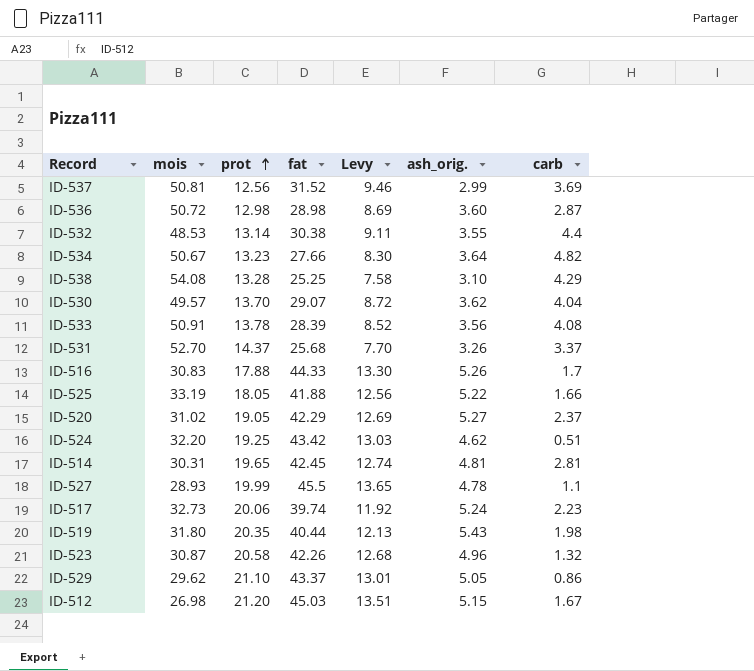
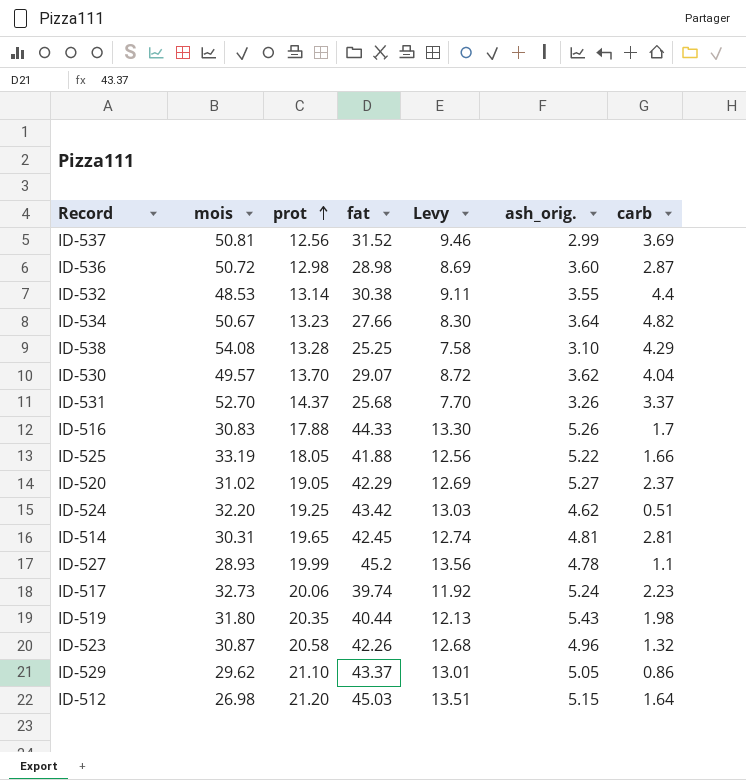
row ID-533: 50.91 | 13.78 | 28.39 | 8.52 | 3.56 | 4.08 -> none
ID-527 | fat: 45.5 -> 45.2
ID-527 | Levy: 13.65 -> 13.56
ID-512 | carb: 1.67 -> 1.64

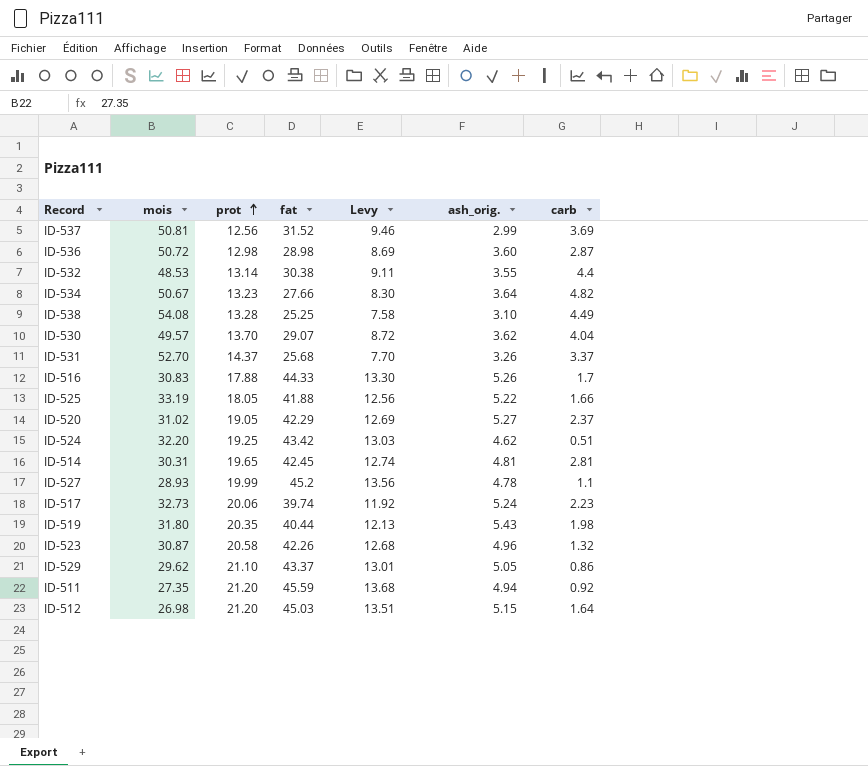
ID-538 | carb: 4.29 -> 4.49
row ID-511: none -> 27.35 | 21.20 | 45.59 | 13.68 | 4.94 | 0.92

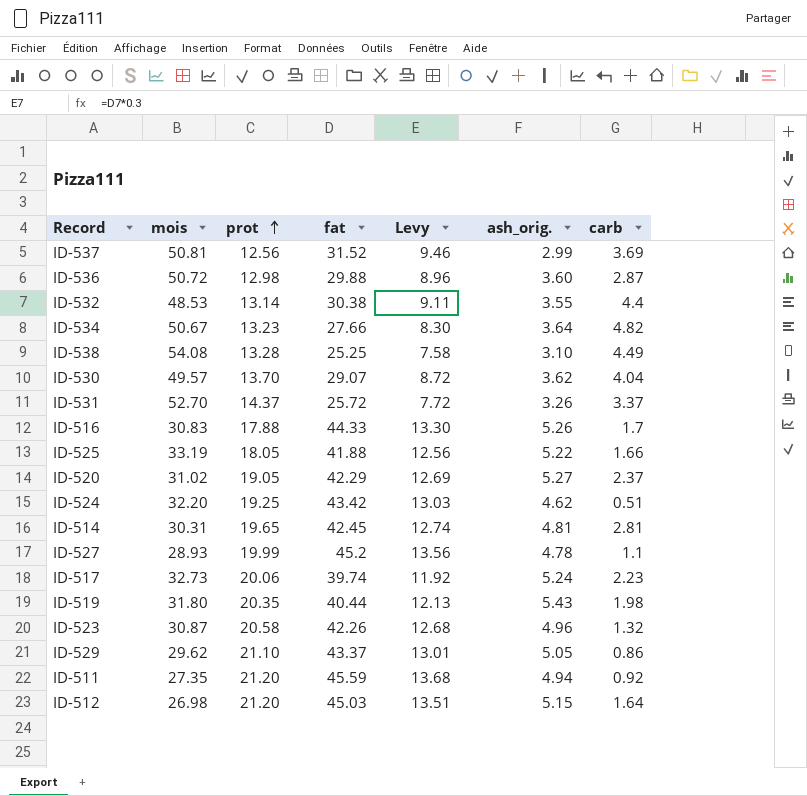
ID-536 | fat: 28.98 -> 29.88
ID-536 | Levy: 8.69 -> 8.96
ID-531 | fat: 25.68 -> 25.72
ID-531 | Levy: 7.70 -> 7.72

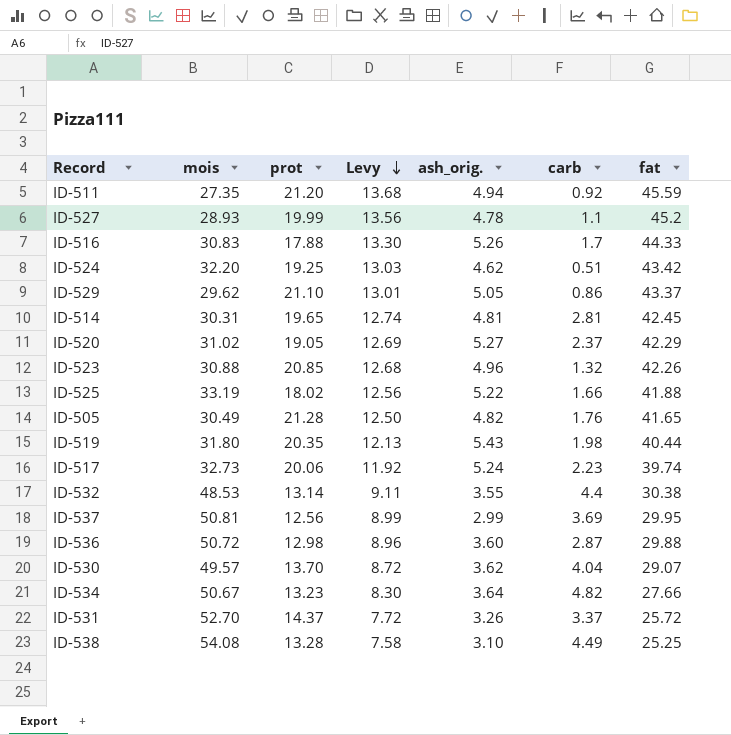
row order: prot ascending -> Levy descending
column fat | position: 4 -> 7
row ID-512: 26.98 | 21.20 | 45.03 | 13.51 | 5.15 | 1.64 -> none
ID-523 | mois: 30.87 -> 30.88
ID-523 | prot: 20.58 -> 20.85
ID-525 | prot: 18.05 -> 18.02
row ID-505: none -> 30.49 | 21.28 | 12.50 | 4.82 | 1.76 | 41.65
ID-537 | Levy: 9.46 -> 8.99
ID-537 | fat: 31.52 -> 29.95

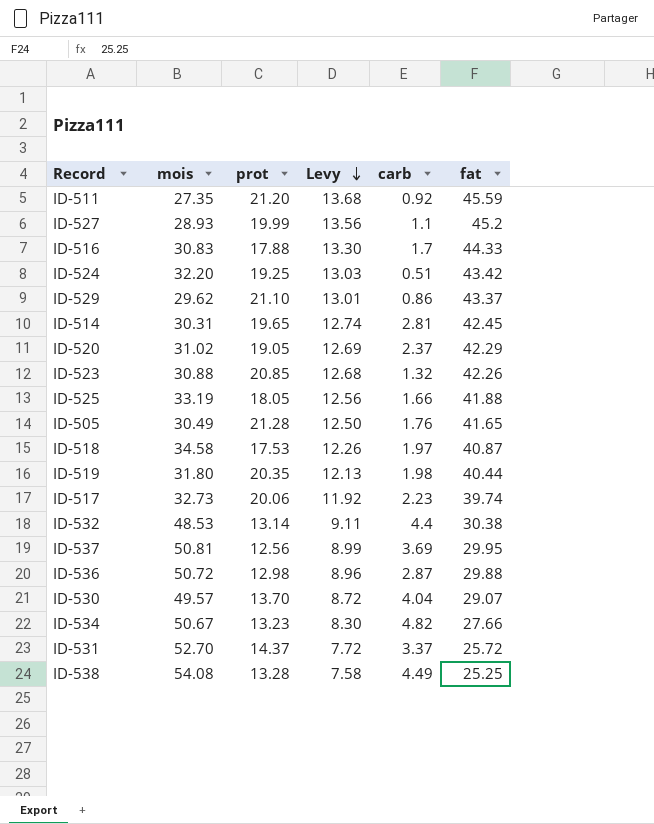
column ash_orig. | position: 5 -> none
ID-525 | prot: 18.02 -> 18.05
row ID-518: none -> 34.58 | 17.53 | 12.26 | 1.97 | 40.87

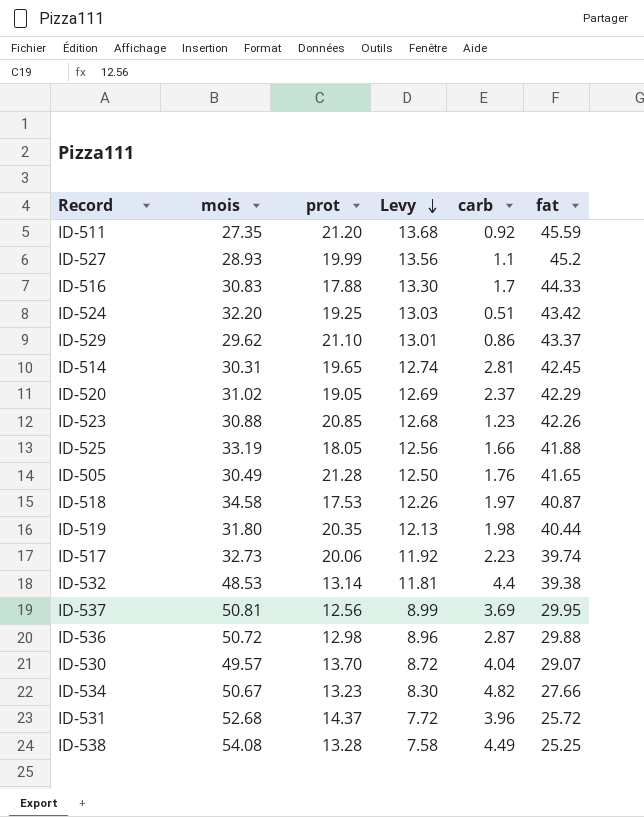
ID-523 | carb: 1.32 -> 1.23
ID-532 | Levy: 9.11 -> 11.81
ID-532 | fat: 30.38 -> 39.38
ID-531 | mois: 52.70 -> 52.68
ID-531 | carb: 3.37 -> 3.96

